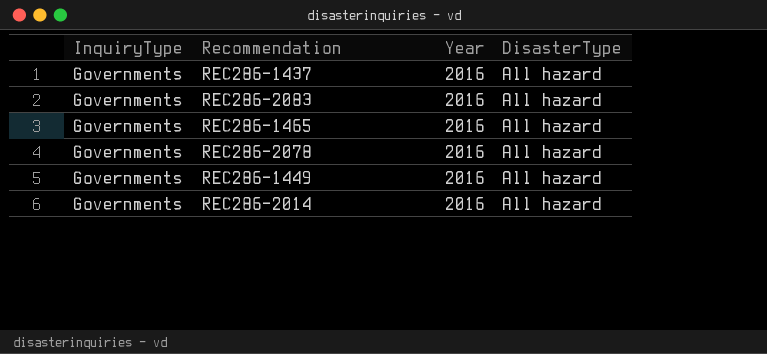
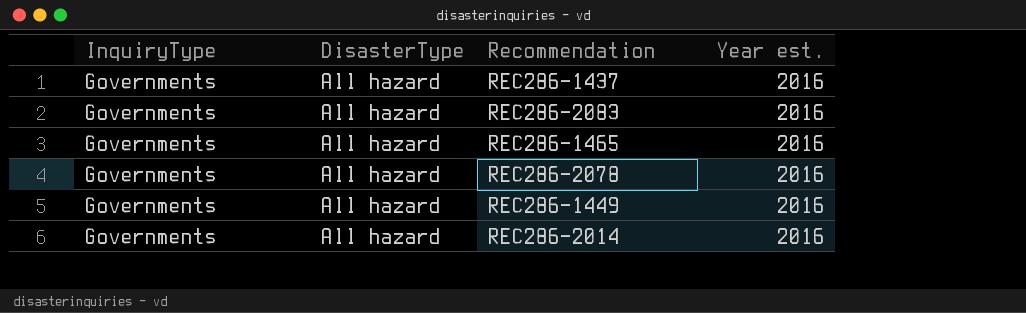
column DisasterType | position: 4 -> 2
column name: Year -> Year est.

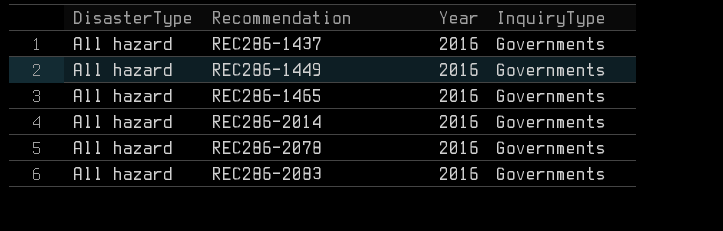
row order: none -> Recommendation ascending
column name: Year est. -> Year
column InquiryType | position: 1 -> 4

